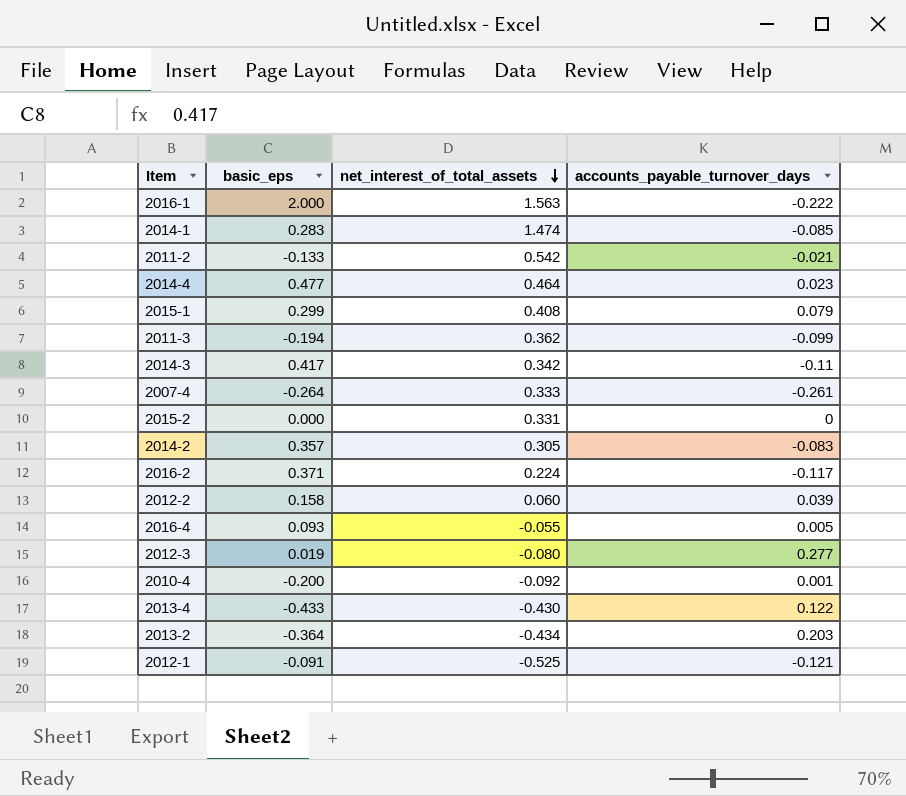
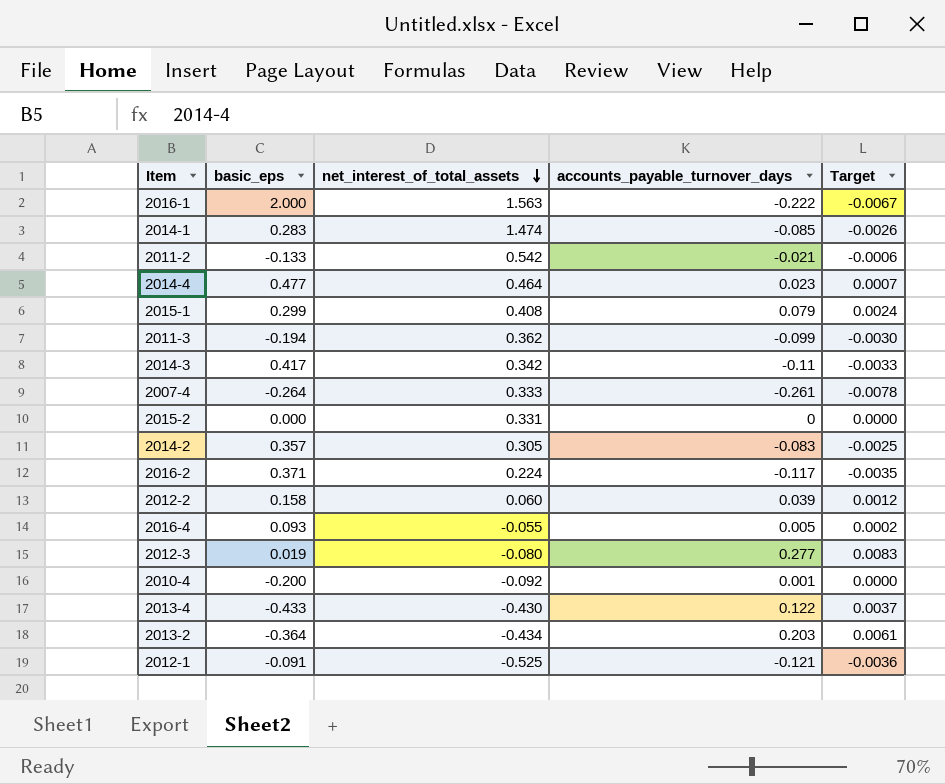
column Target | formula: none -> [accounts_payable_turnover_days] * 0.03

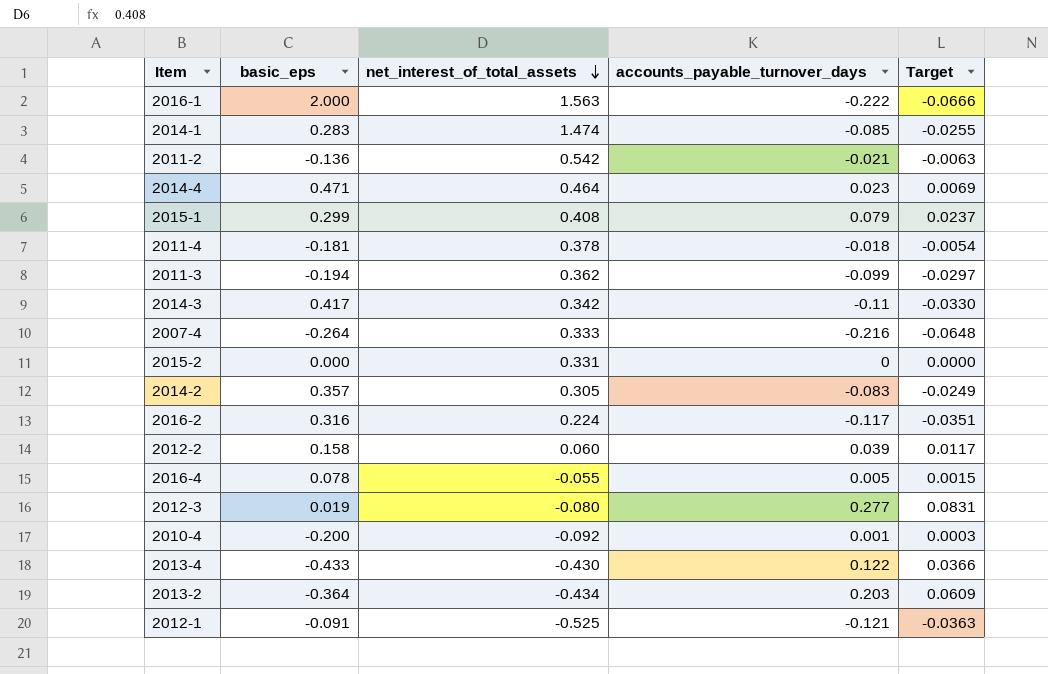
column Target | formula: [accounts_payable_turnover_days] * 0.03 -> [accounts_payable_turnover_days] * 0.3
2011-2 | basic_eps: -0.133 -> -0.136
2014-4 | basic_eps: 0.477 -> 0.471
row 2011-4: none -> -0.181 | 0.378 | -0.018 | -0.0054
2007-4 | accounts_payable_turnover_days: -0.261 -> -0.216
2016-2 | basic_eps: 0.371 -> 0.316
2016-4 | basic_eps: 0.093 -> 0.078

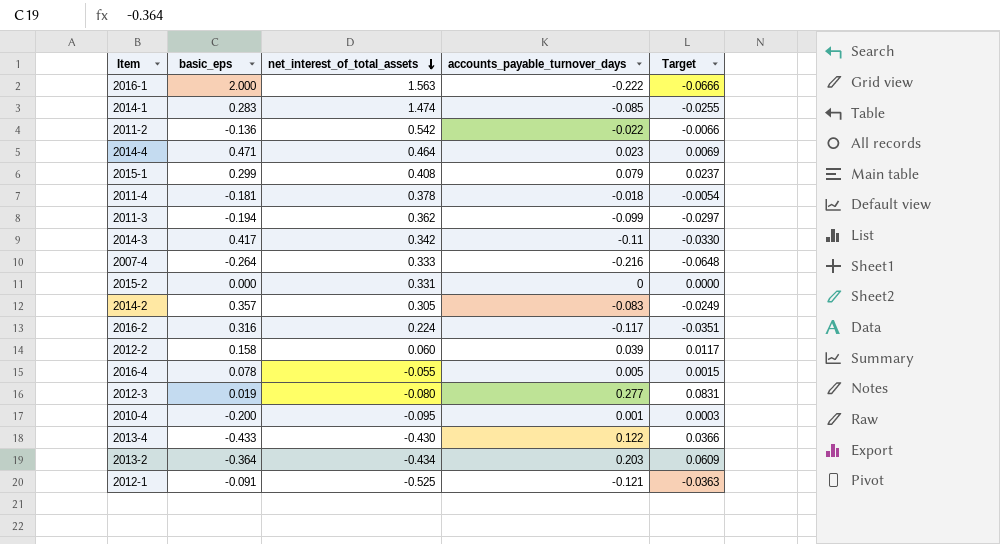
2011-2 | accounts_payable_turnover_days: -0.021 -> -0.022
2011-2 | Target: -0.0063 -> -0.0066
2010-4 | net_interest_of_total_assets: -0.092 -> -0.095

